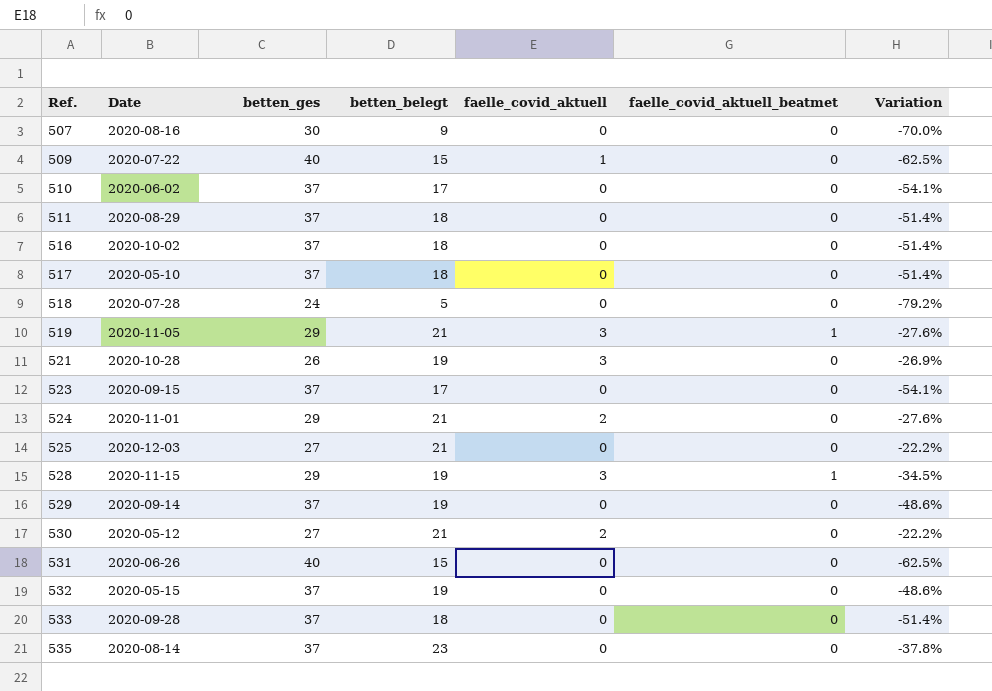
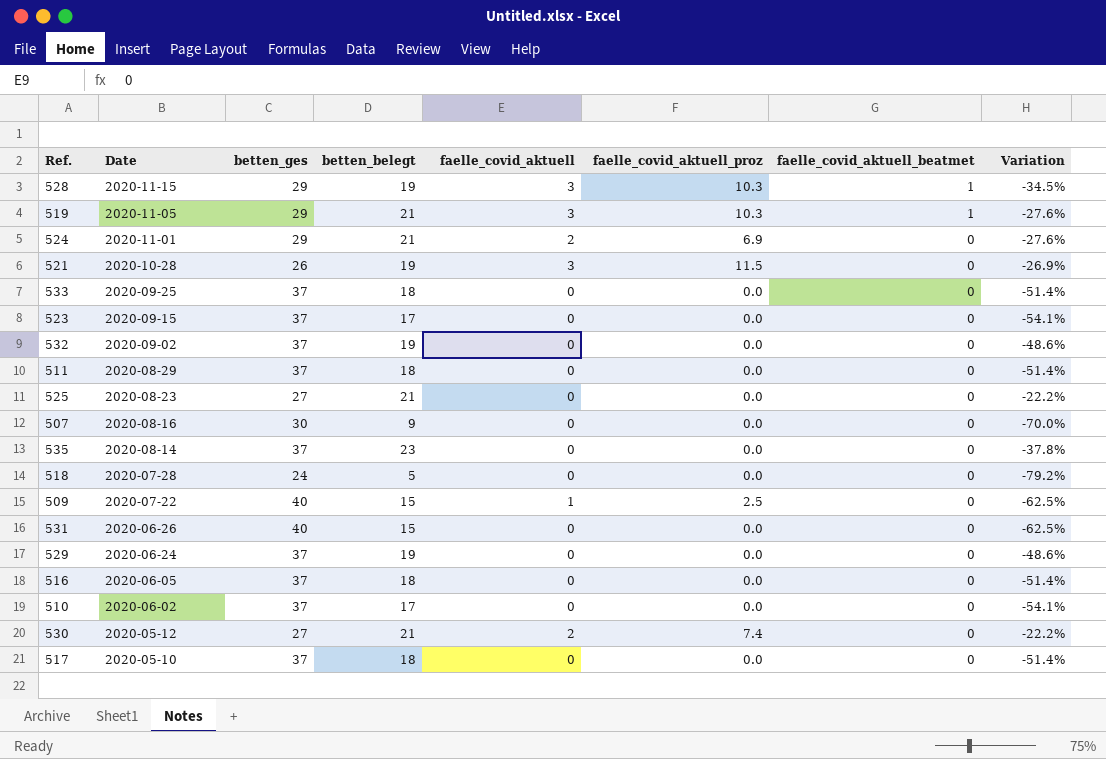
row order: Ref. ascending -> Date descending
column faelle_covid_aktuell_proz | position: none -> 6
533 | Date: 2020-09-28 -> 2020-09-25
532 | Date: 2020-05-15 -> 2020-09-02
525 | Date: 2020-12-03 -> 2020-08-23
529 | Date: 2020-09-14 -> 2020-06-24
516 | Date: 2020-10-02 -> 2020-06-05

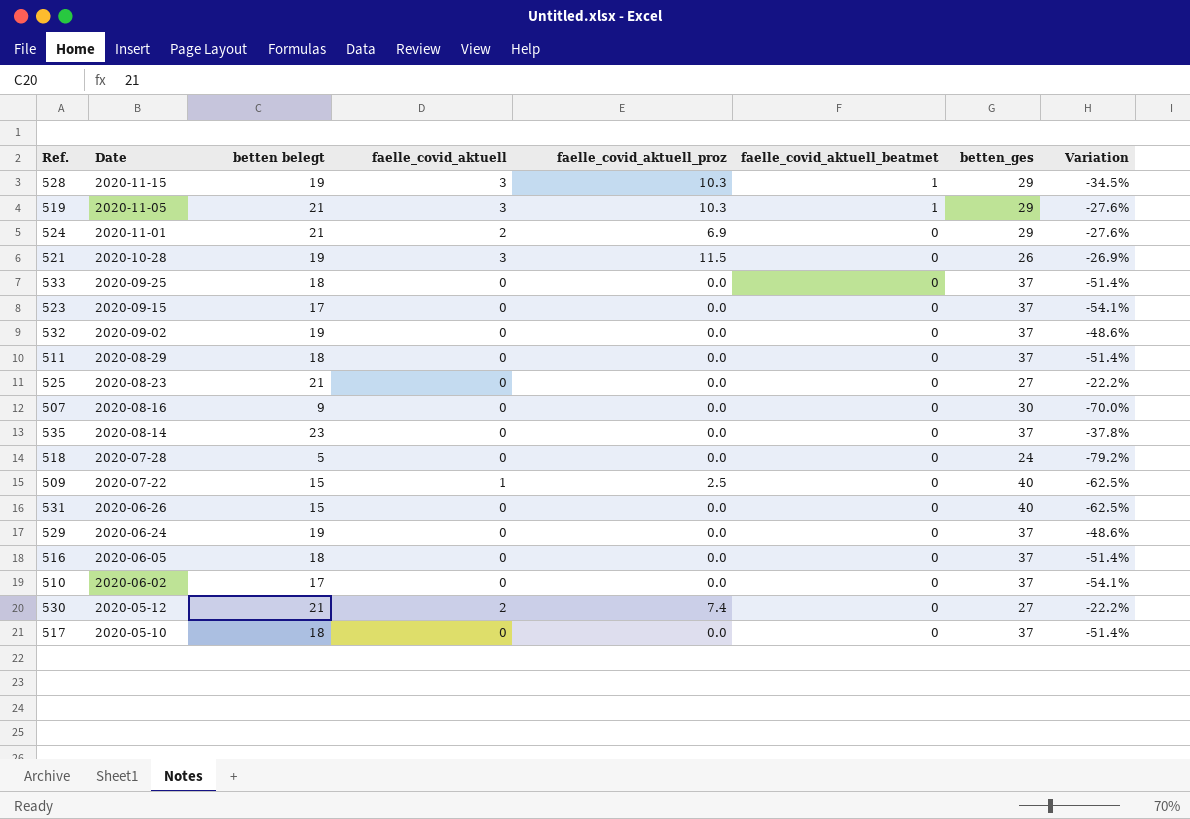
column name: betten_belegt -> betten belegt
column betten_ges | position: 3 -> 7

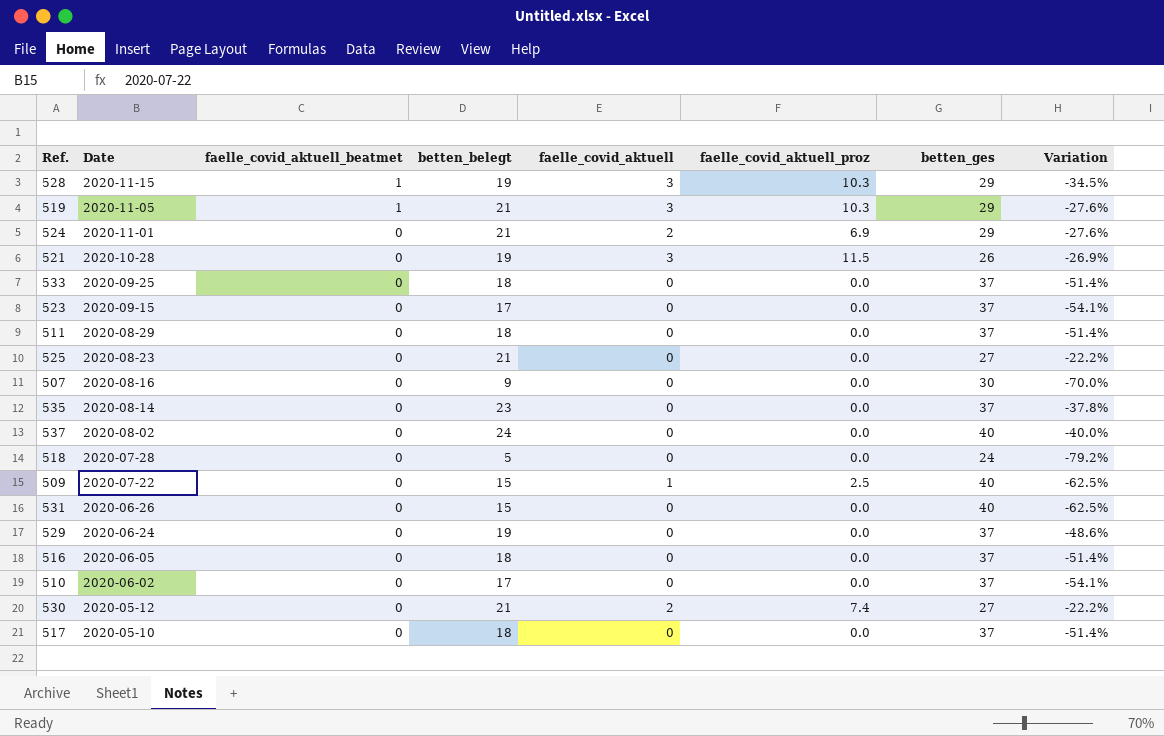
column faelle_covid_aktuell_beatmet | position: 6 -> 3
column name: betten belegt -> betten_belegt
row 532: 2020-09-02 | 19 | 0 | 0.0 | 0 | 37 | -48.6% -> none
row 537: none -> 2020-08-02 | 0 | 24 | 0 | 0.0 | 40 | -40.0%

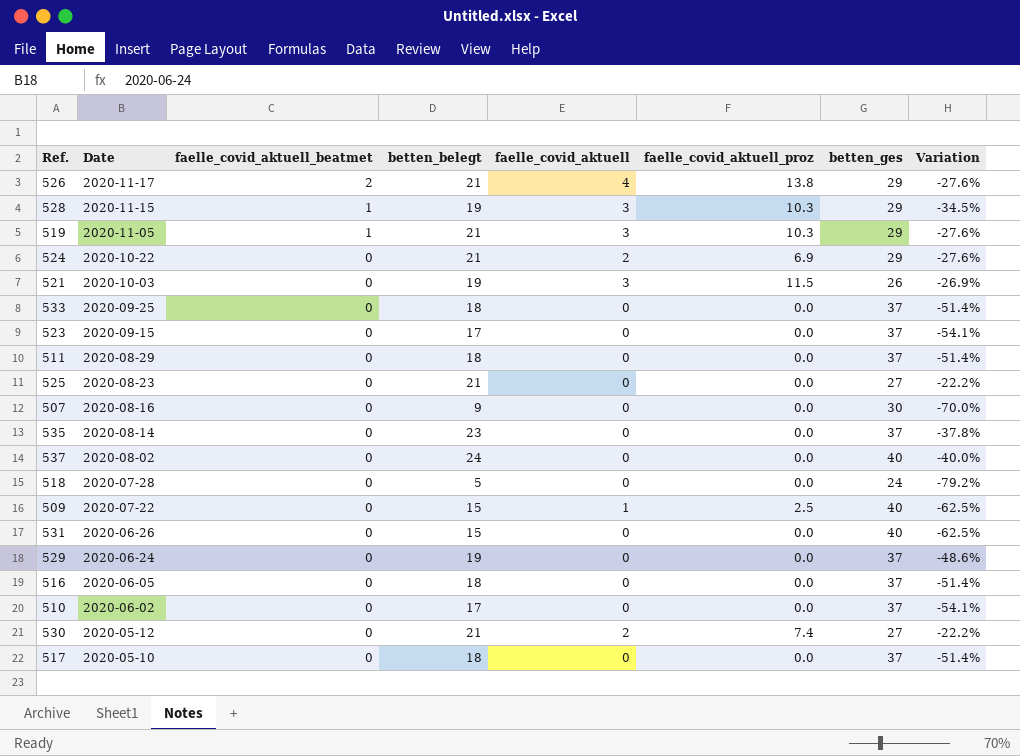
row 526: none -> 2020-11-17 | 2 | 21 | 4 | 13.8 | 29 | -27.6%
524 | Date: 2020-11-01 -> 2020-10-22
521 | Date: 2020-10-28 -> 2020-10-03

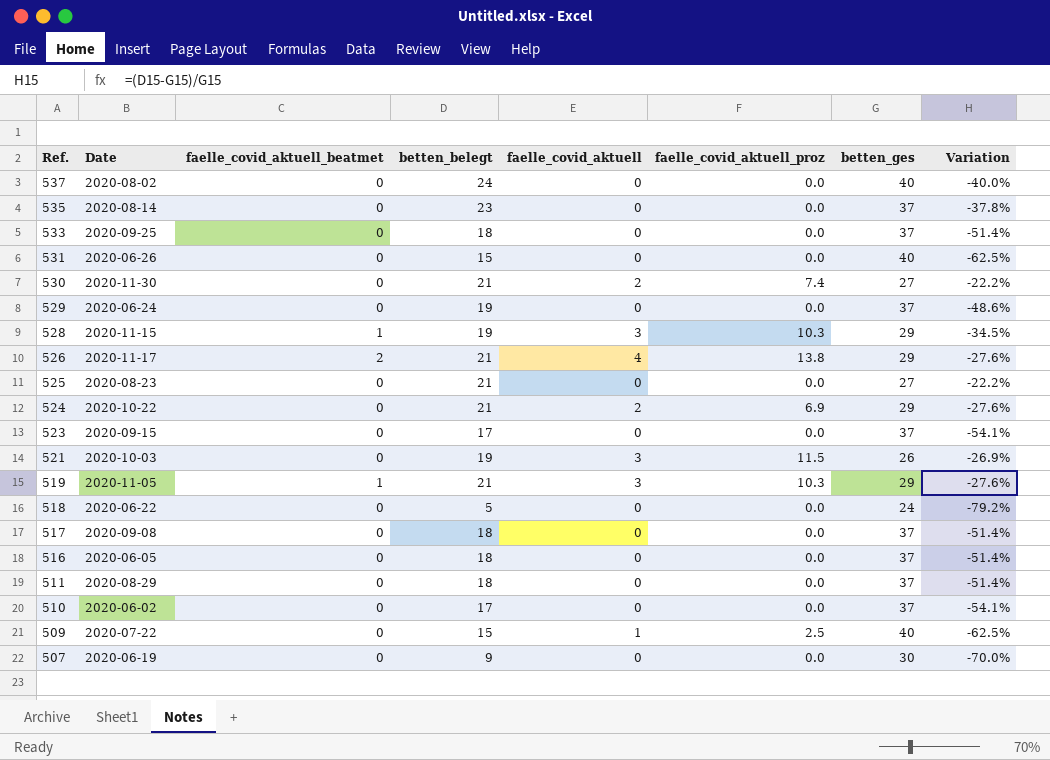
row order: Date descending -> Ref. descending
530 | Date: 2020-05-12 -> 2020-11-30
518 | Date: 2020-07-28 -> 2020-06-22
517 | Date: 2020-05-10 -> 2020-09-08
507 | Date: 2020-08-16 -> 2020-06-19

